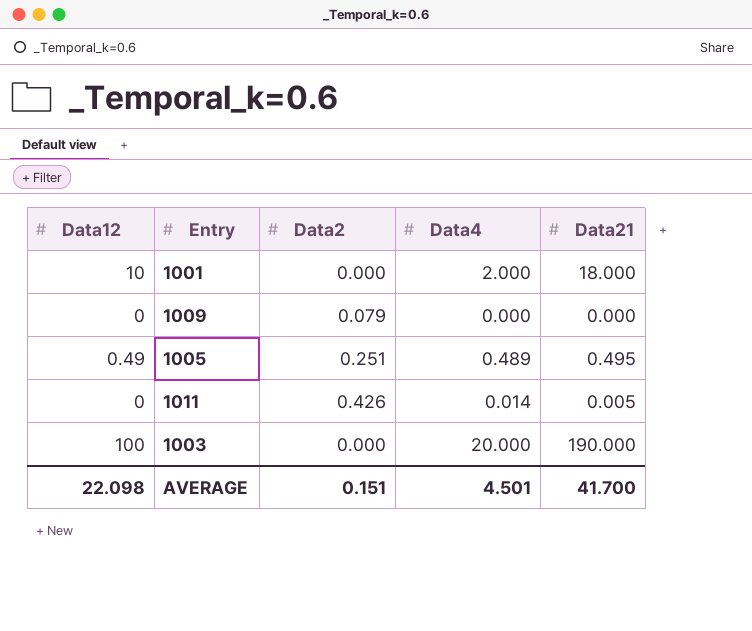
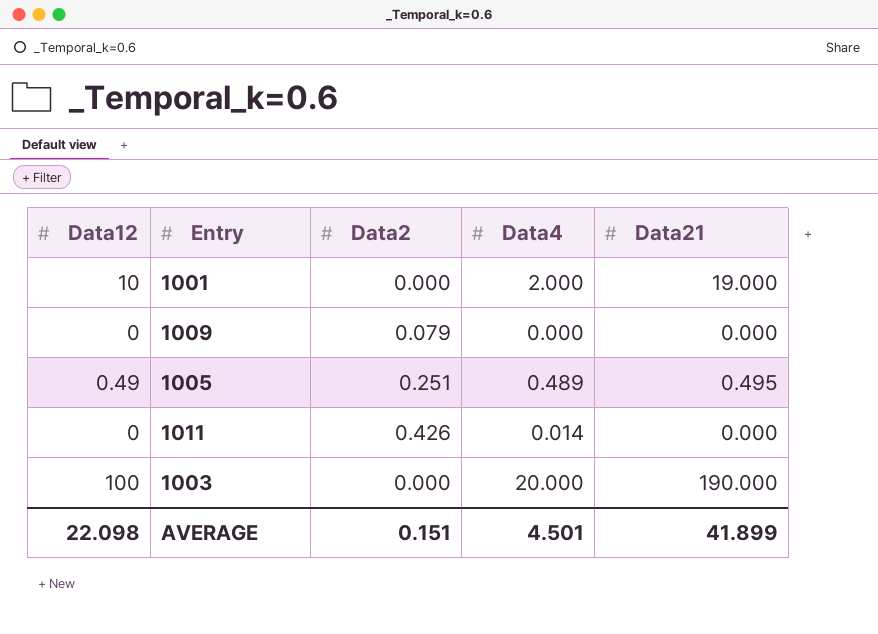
1001 | Data21: 18.000 -> 19.000
1011 | Data21: 0.005 -> 0.000
AVERAGE | Data21: 41.700 -> 41.899

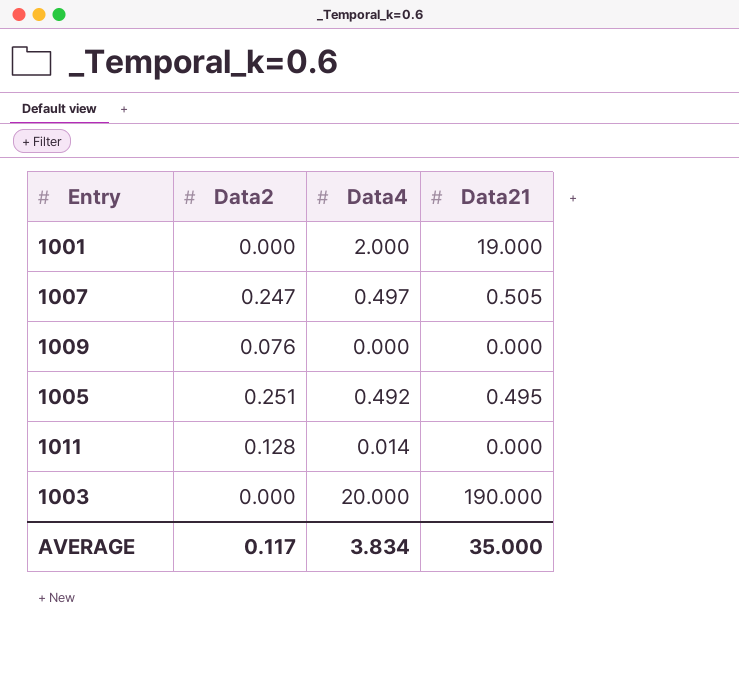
column Data12 | position: 1 -> none
row 1007: none -> 0.247 | 0.497 | 0.505
1009 | Data2: 0.079 -> 0.076
1005 | Data4: 0.489 -> 0.492
1011 | Data2: 0.426 -> 0.128
AVERAGE | Data2: 0.151 -> 0.117
AVERAGE | Data4: 4.501 -> 3.834
AVERAGE | Data21: 41.899 -> 35.000

